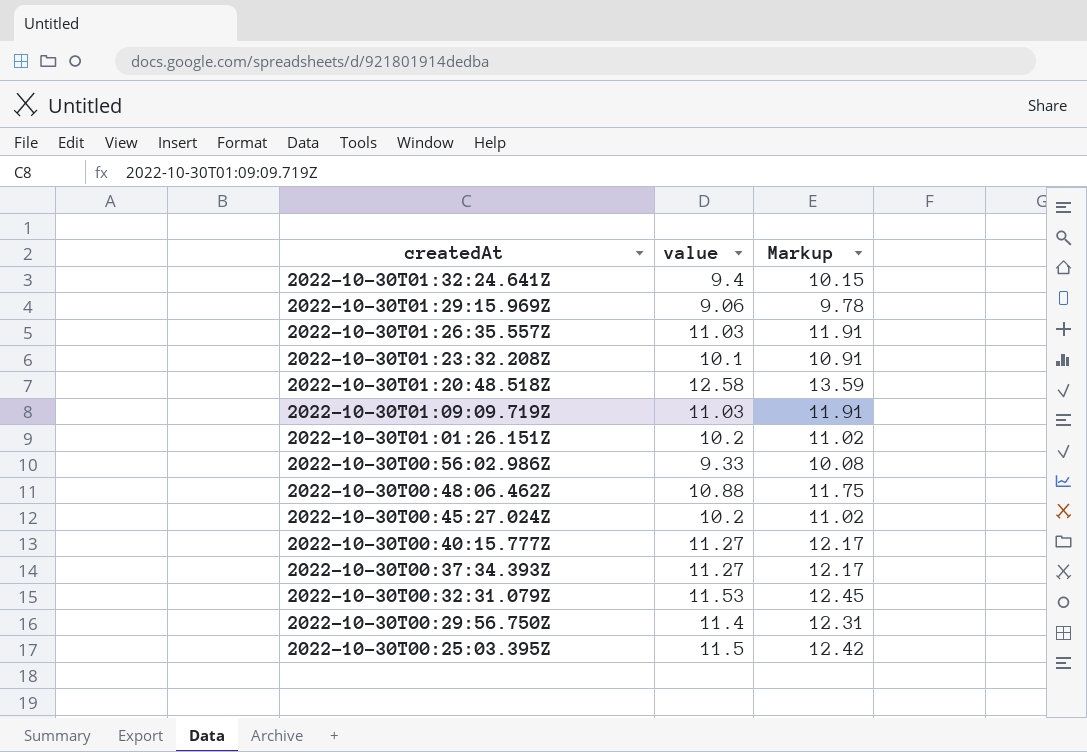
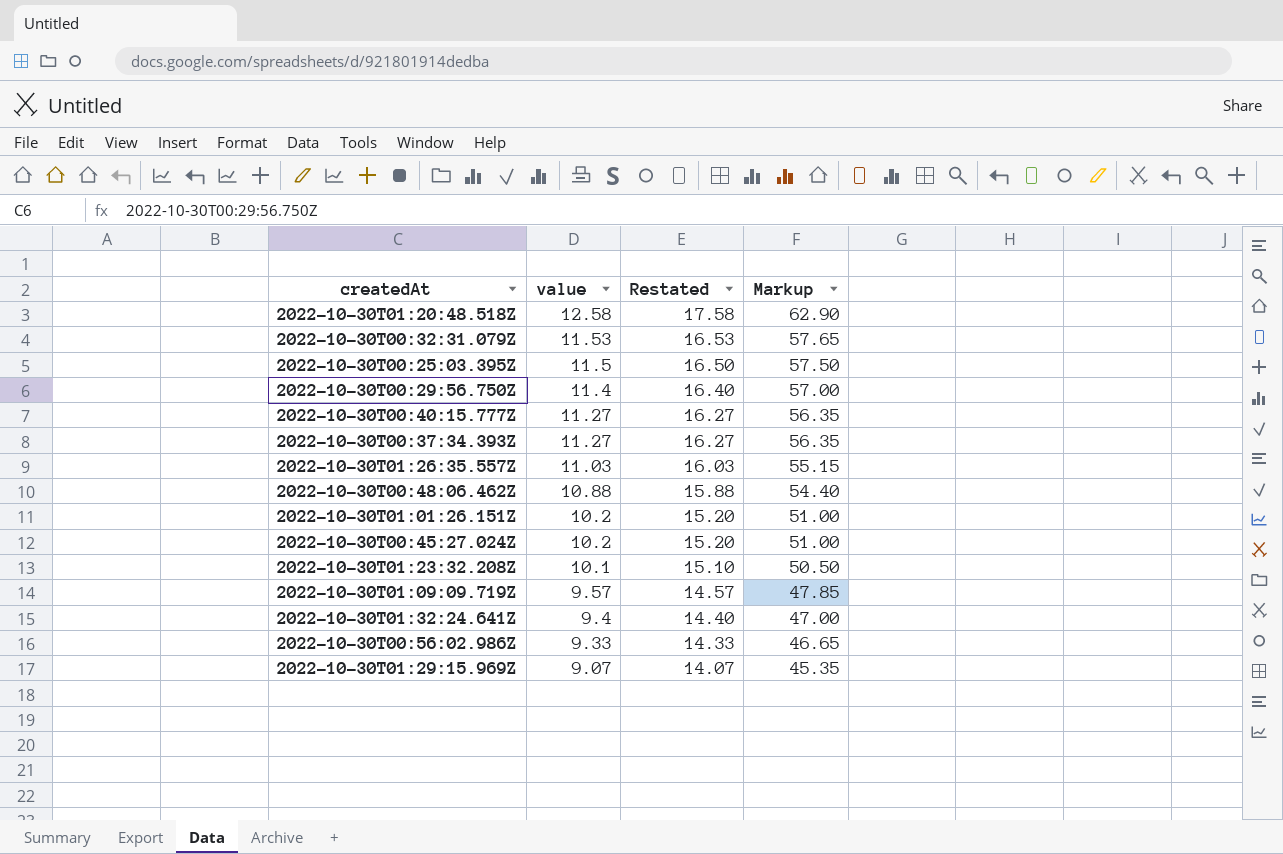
row order: createdAt descending -> value descending
column Restated | formula: none -> [value] + 5
column Markup | formula: [value] * 1.08 -> [value] * 5
2022-10-30T01:09:09.719Z | value: 11.03 -> 9.57
2022-10-30T01:29:15.969Z | value: 9.06 -> 9.07

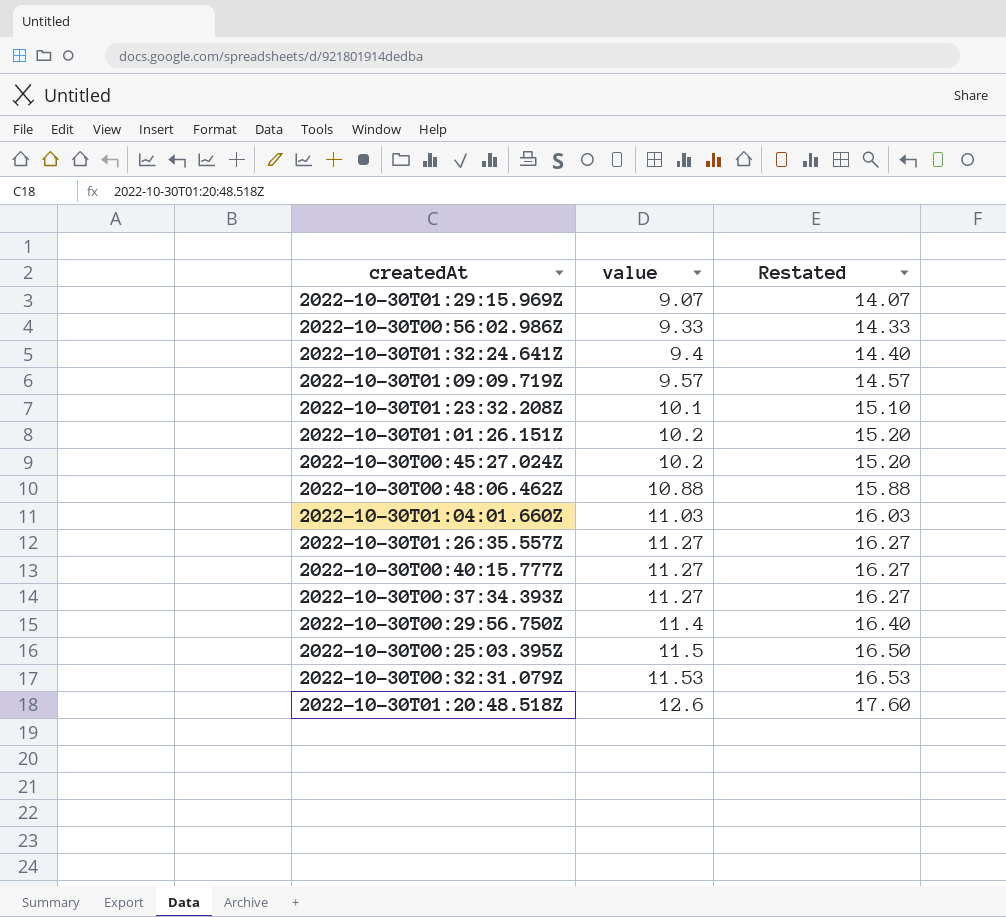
row order: value descending -> value ascending
column Markup | formula: [value] * 5 -> none
row 2022-10-30T01:04:01.660Z: none -> 11.03 | 16.03
2022-10-30T01:26:35.557Z | value: 11.03 -> 11.27
2022-10-30T01:26:35.557Z | Restated: 16.03 -> 16.27
2022-10-30T01:20:48.518Z | value: 12.58 -> 12.6
2022-10-30T01:20:48.518Z | Restated: 17.58 -> 17.60

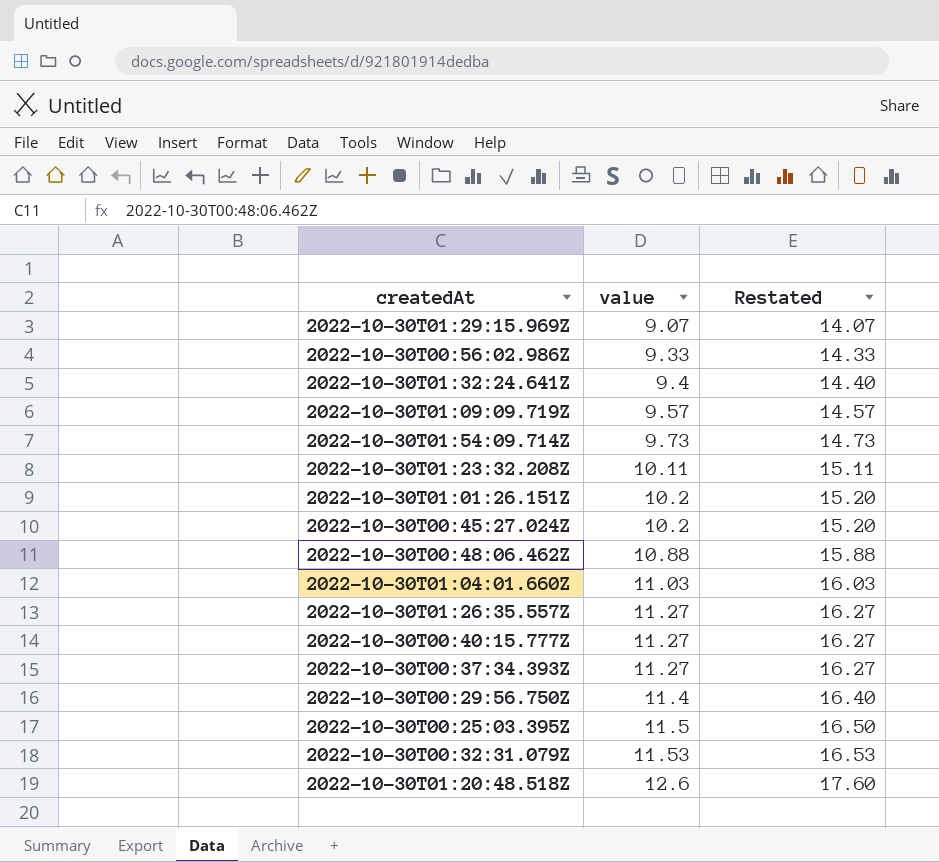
row 2022-10-30T01:54:09.714Z: none -> 9.73 | 14.73
2022-10-30T01:23:32.208Z | value: 10.1 -> 10.11
2022-10-30T01:23:32.208Z | Restated: 15.10 -> 15.11

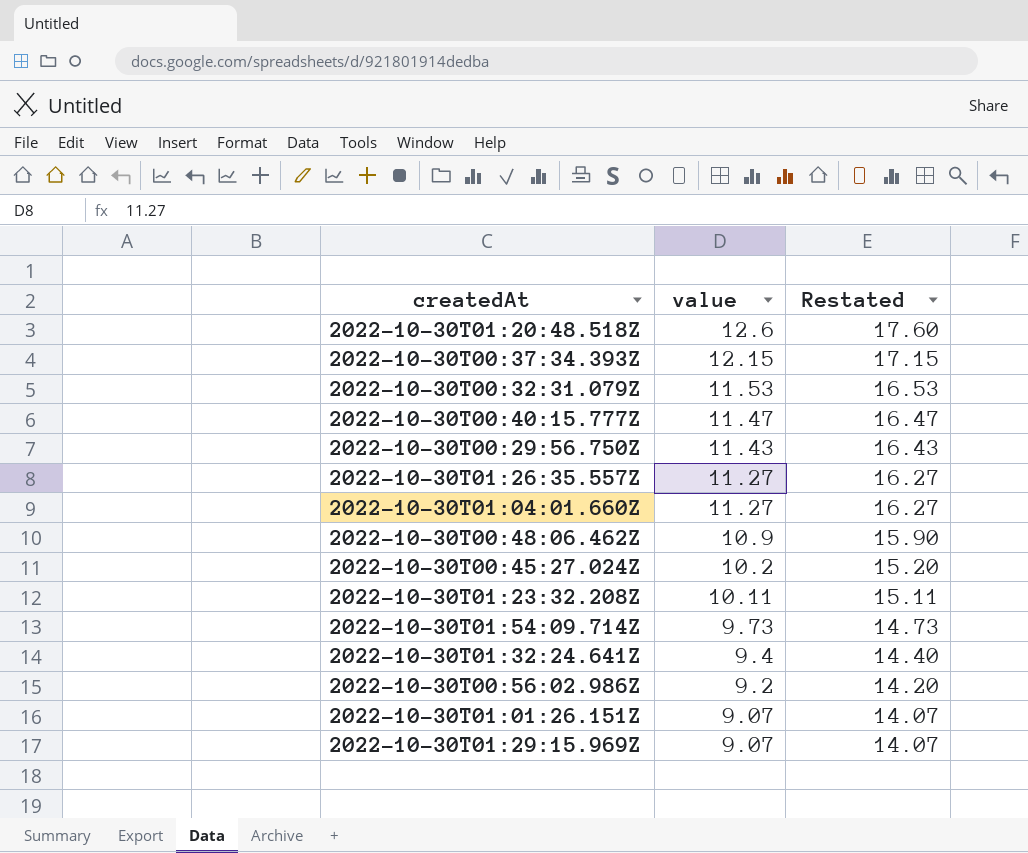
row order: value ascending -> value descending
row 2022-10-30T01:09:09.719Z: 9.57 | 14.57 -> none
row 2022-10-30T00:25:03.395Z: 11.5 | 16.50 -> none
2022-10-30T00:37:34.393Z | value: 11.27 -> 12.15
2022-10-30T00:37:34.393Z | Restated: 16.27 -> 17.15
2022-10-30T00:40:15.777Z | value: 11.27 -> 11.47
2022-10-30T00:40:15.777Z | Restated: 16.27 -> 16.47
2022-10-30T00:29:56.750Z | value: 11.4 -> 11.43
2022-10-30T00:29:56.750Z | Restated: 16.40 -> 16.43
2022-10-30T01:04:01.660Z | value: 11.03 -> 11.27
2022-10-30T01:04:01.660Z | Restated: 16.03 -> 16.27
2022-10-30T00:48:06.462Z | value: 10.88 -> 10.9
2022-10-30T00:48:06.462Z | Restated: 15.88 -> 15.90
2022-10-30T00:56:02.986Z | value: 9.33 -> 9.2
2022-10-30T00:56:02.986Z | Restated: 14.33 -> 14.20
2022-10-30T01:01:26.151Z | value: 10.2 -> 9.07
2022-10-30T01:01:26.151Z | Restated: 15.20 -> 14.07

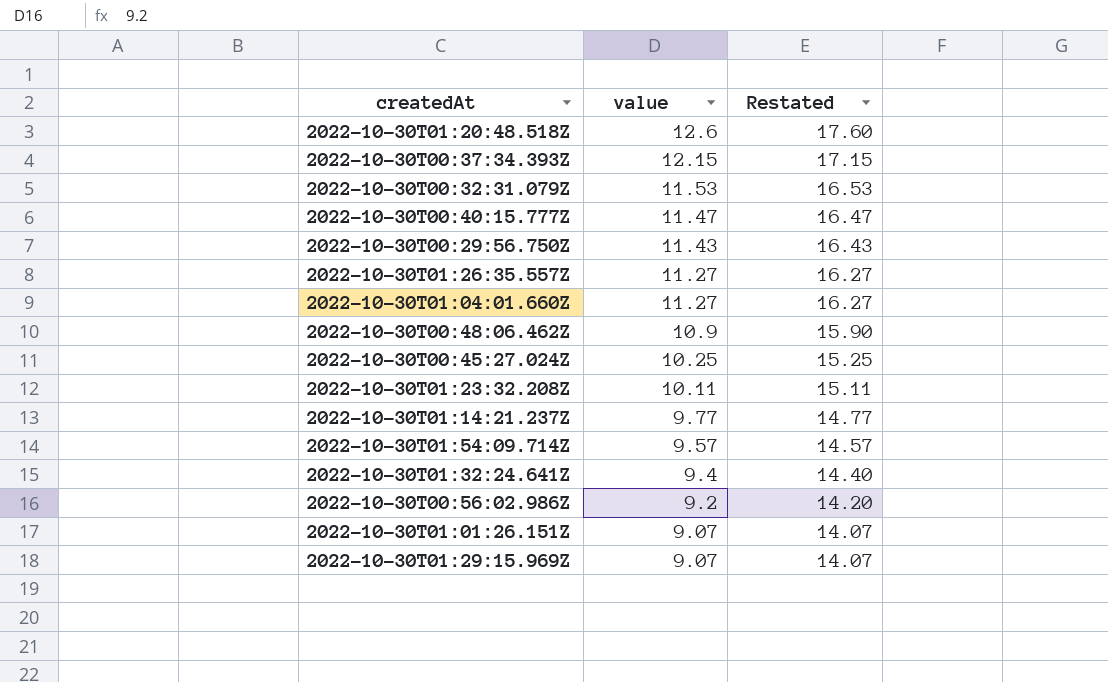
2022-10-30T00:45:27.024Z | value: 10.2 -> 10.25
2022-10-30T00:45:27.024Z | Restated: 15.20 -> 15.25
row 2022-10-30T01:14:21.237Z: none -> 9.77 | 14.77
2022-10-30T01:54:09.714Z | value: 9.73 -> 9.57
2022-10-30T01:54:09.714Z | Restated: 14.73 -> 14.57

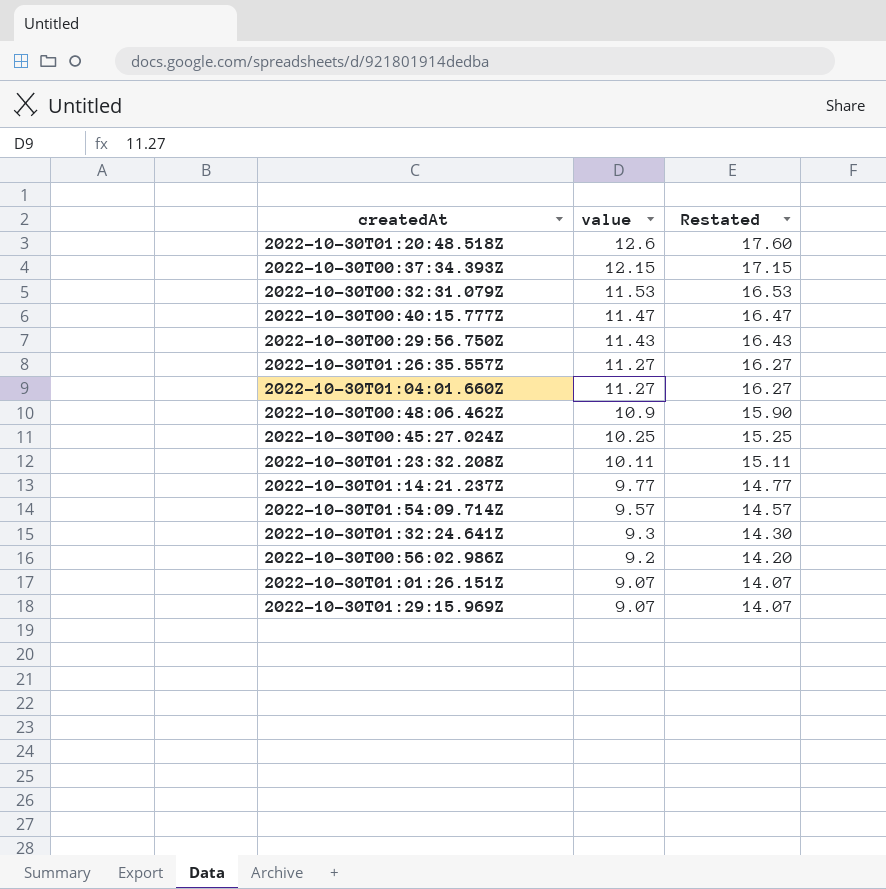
2022-10-30T01:32:24.641Z | value: 9.4 -> 9.3
2022-10-30T01:32:24.641Z | Restated: 14.40 -> 14.30

